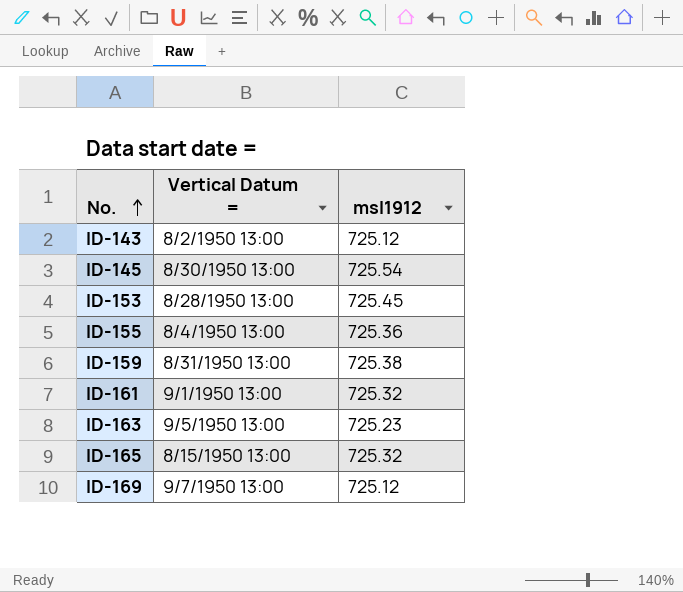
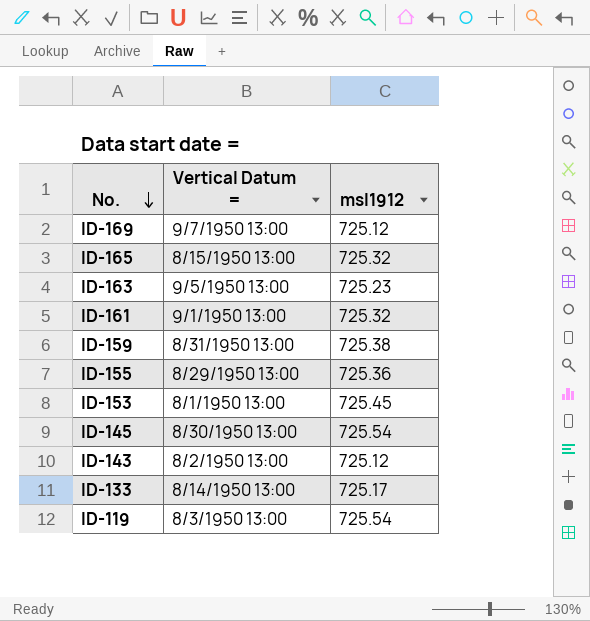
row order: No. ascending -> No. descending
ID-155 | Vertical Datum =: 8/4/1950 13:00 -> 8/29/1950 13:00
ID-153 | Vertical Datum =: 8/28/1950 13:00 -> 8/1/1950 13:00
row ID-133: none -> 8/14/1950 13:00 | 725.17
row ID-119: none -> 8/3/1950 13:00 | 725.54

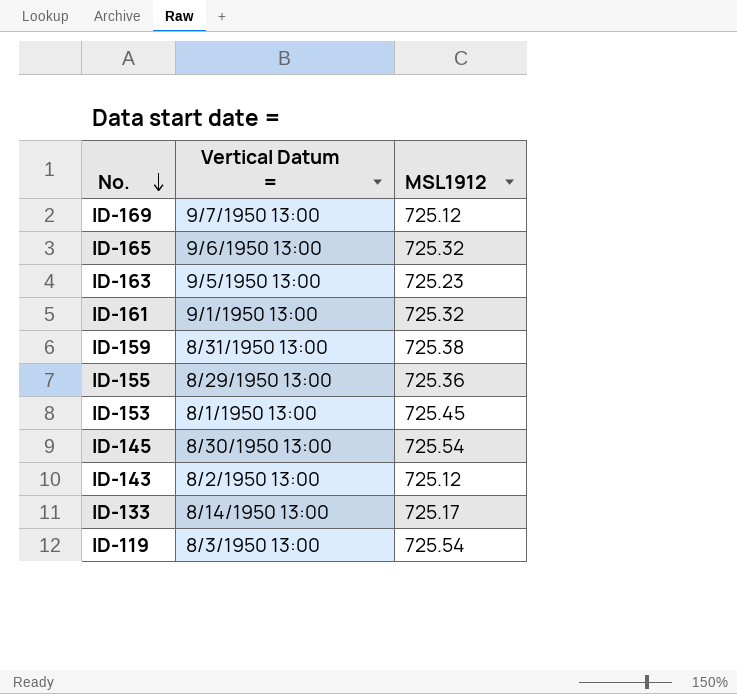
column name: msl1912 -> MSL1912
ID-165 | Vertical Datum =: 8/15/1950 13:00 -> 9/6/1950 13:00

